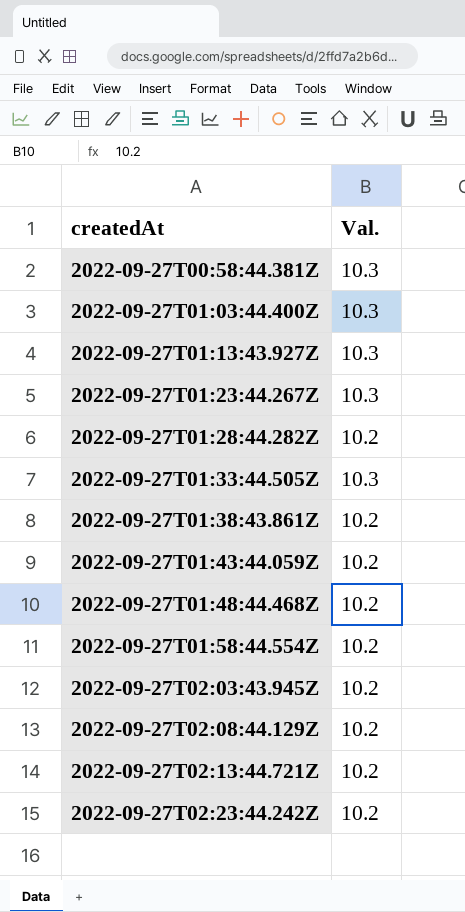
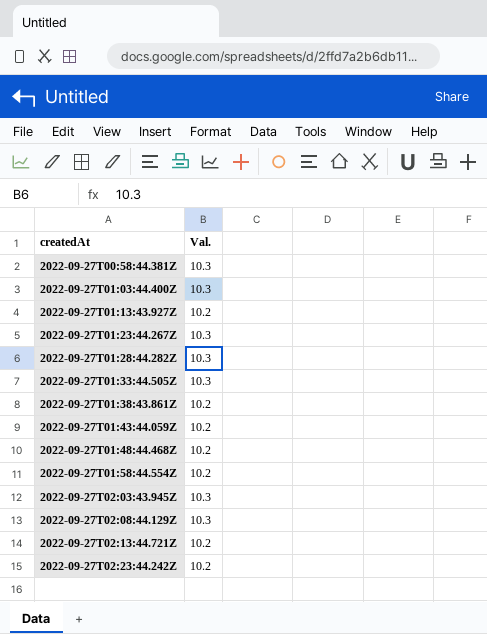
2022-09-27T01:13:43.927Z | Val.: 10.3 -> 10.2
2022-09-27T01:28:44.282Z | Val.: 10.2 -> 10.3
2022-09-27T02:03:43.945Z | Val.: 10.2 -> 10.3
2022-09-27T02:08:44.129Z | Val.: 10.2 -> 10.3

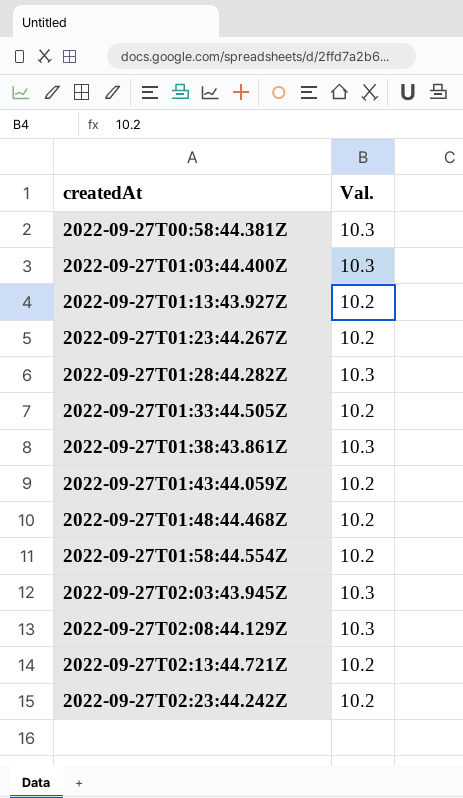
2022-09-27T01:23:44.267Z | Val.: 10.3 -> 10.2
2022-09-27T01:33:44.505Z | Val.: 10.3 -> 10.2
2022-09-27T01:38:43.861Z | Val.: 10.2 -> 10.3

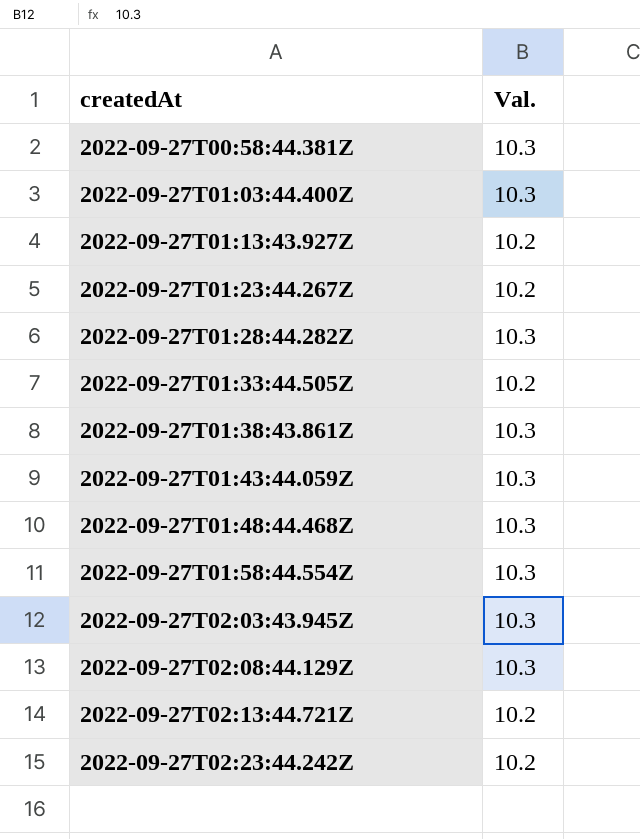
2022-09-27T01:43:44.059Z | Val.: 10.2 -> 10.3
2022-09-27T01:48:44.468Z | Val.: 10.2 -> 10.3
2022-09-27T01:58:44.554Z | Val.: 10.2 -> 10.3

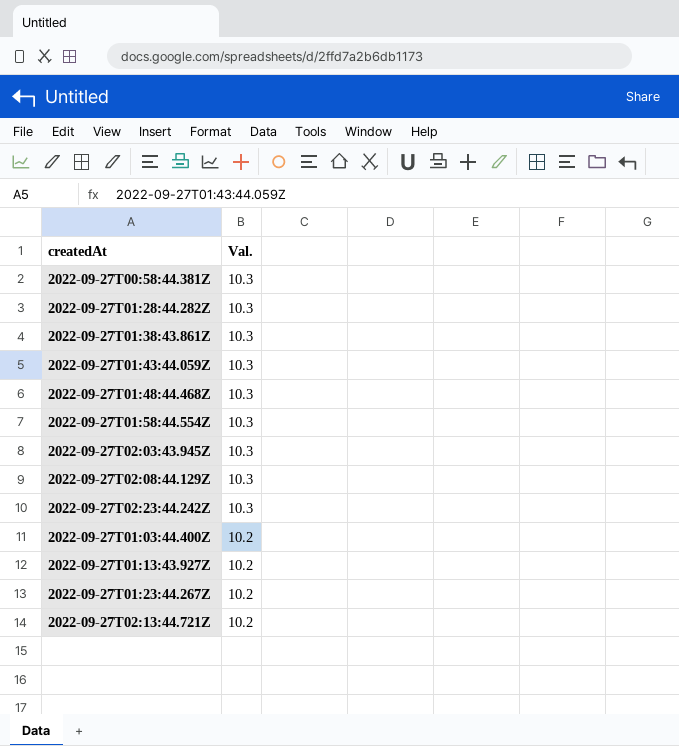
row order: createdAt ascending -> Val. descending
row 2022-09-27T01:33:44.505Z: 10.2 -> none
2022-09-27T02:23:44.242Z | Val.: 10.2 -> 10.3
2022-09-27T01:03:44.400Z | Val.: 10.3 -> 10.2

